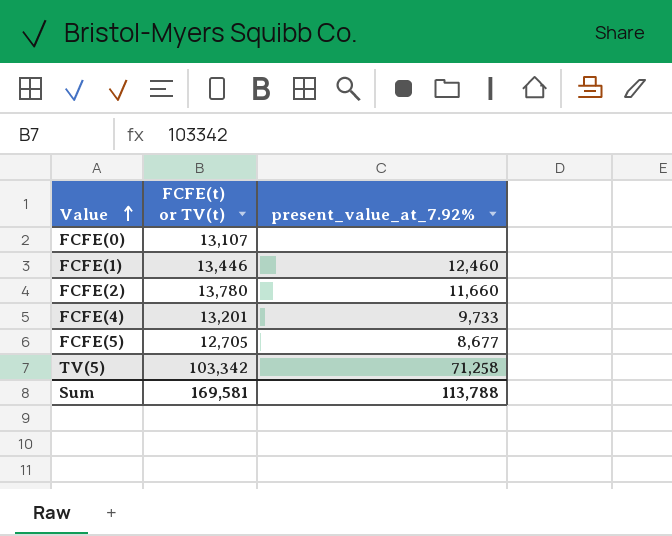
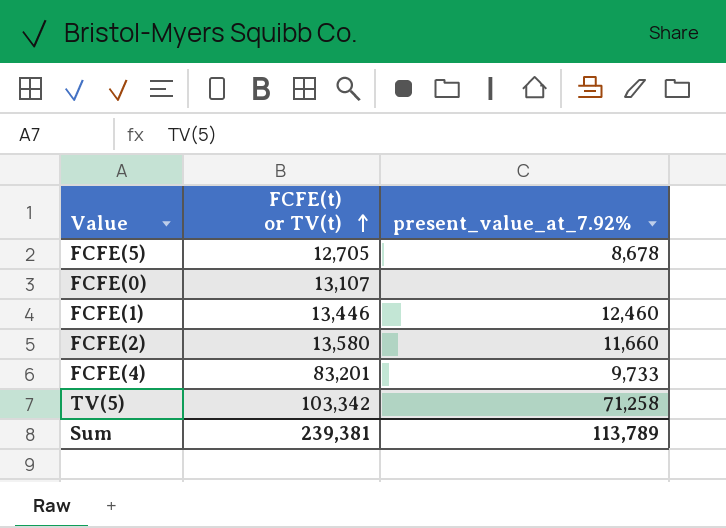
row order: Value ascending -> FCFE(t) or TV(t) ascending
FCFE(5) | present_value_at_7.92%: 8,677 -> 8,678
FCFE(2) | FCFE(t) or TV(t): 13,780 -> 13,580
FCFE(4) | FCFE(t) or TV(t): 13,201 -> 83,201
Sum | FCFE(t) or TV(t): 169,581 -> 239,381
Sum | present_value_at_7.92%: 113,788 -> 113,789

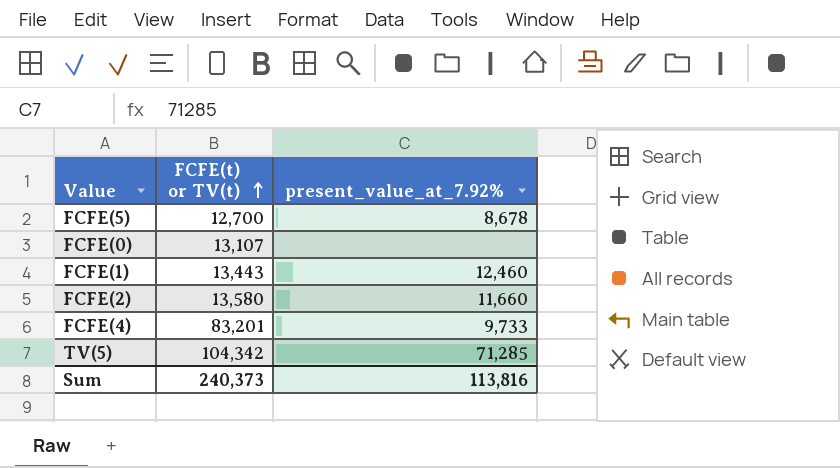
FCFE(5) | FCFE(t) or TV(t): 12,705 -> 12,700
FCFE(1) | FCFE(t) or TV(t): 13,446 -> 13,443
TV(5) | FCFE(t) or TV(t): 103,342 -> 104,342
TV(5) | present_value_at_7.92%: 71,258 -> 71,285
Sum | FCFE(t) or TV(t): 239,381 -> 240,373
Sum | present_value_at_7.92%: 113,789 -> 113,816

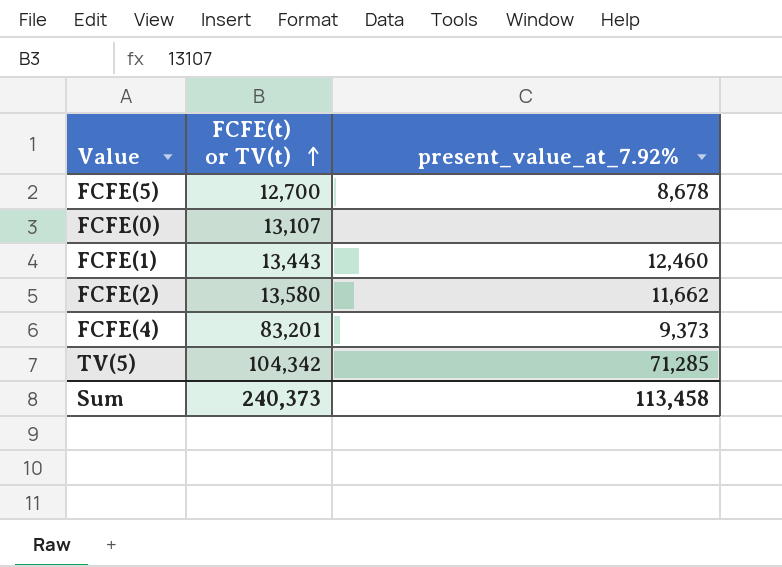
FCFE(2) | present_value_at_7.92%: 11,660 -> 11,662
FCFE(4) | present_value_at_7.92%: 9,733 -> 9,373
Sum | present_value_at_7.92%: 113,816 -> 113,458

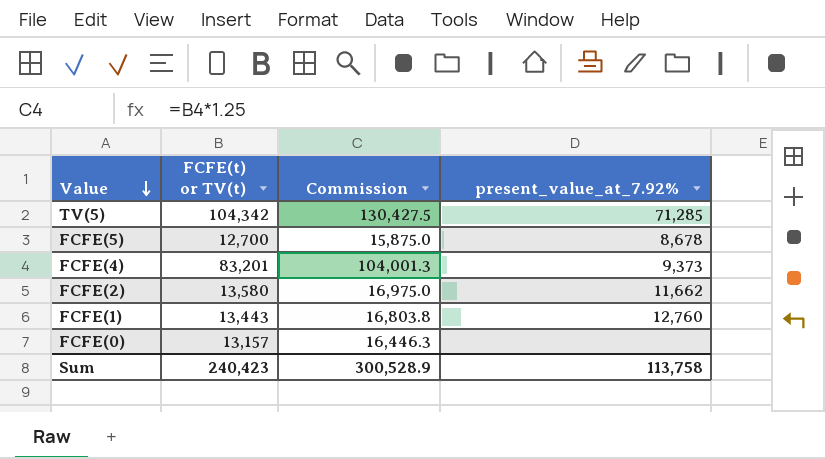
row order: FCFE(t) or TV(t) ascending -> Value descending
column Commission | formula: none -> [FCFE(t) or TV(t)] * 1.25
FCFE(1) | present_value_at_7.92%: 12,460 -> 12,760
FCFE(0) | FCFE(t) or TV(t): 13,107 -> 13,157
Sum | FCFE(t) or TV(t): 240,373 -> 240,423
Sum | present_value_at_7.92%: 113,458 -> 113,758

